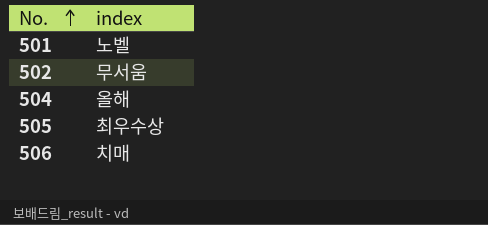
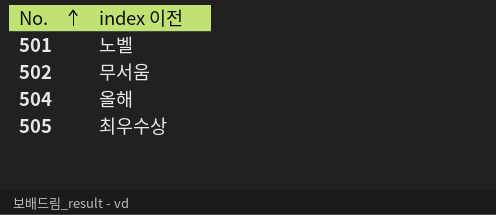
column name: index -> index 이전
row 506: 치매 -> none

